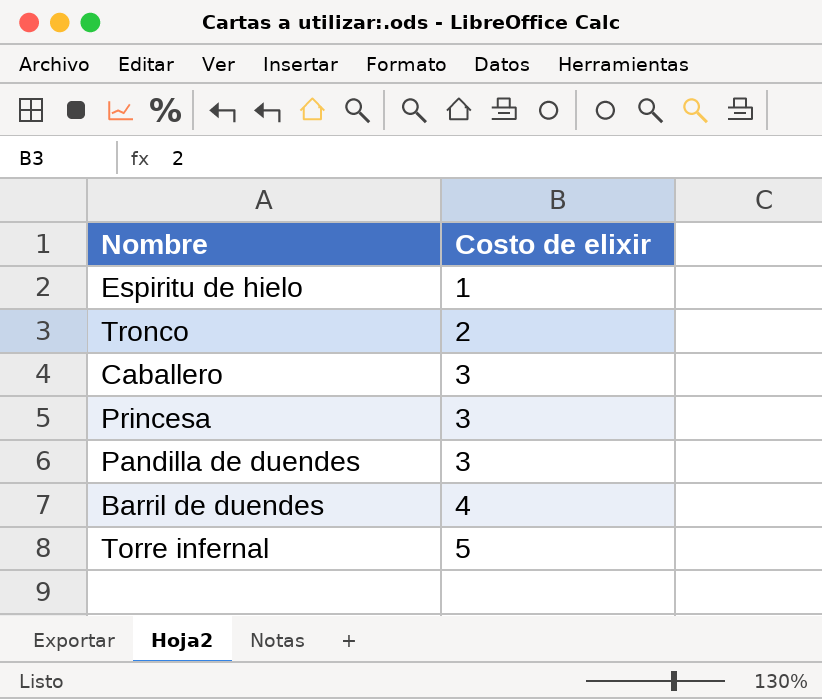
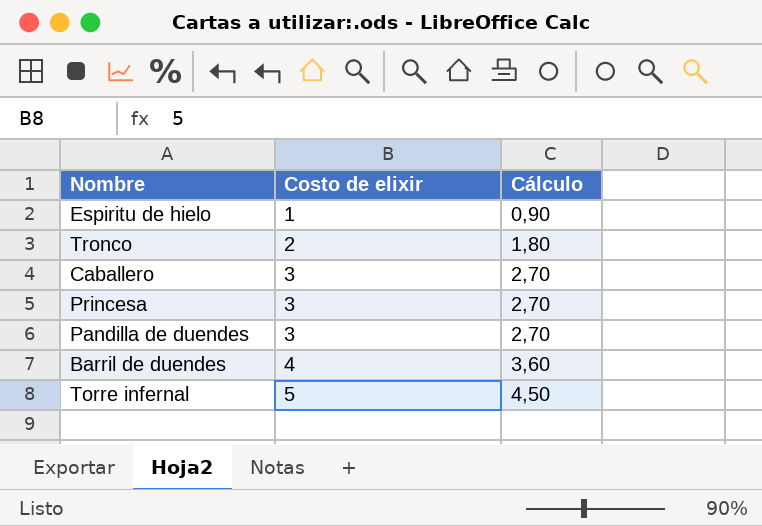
column Cálculo | formula: none -> [Costo de elixir] * 0,9

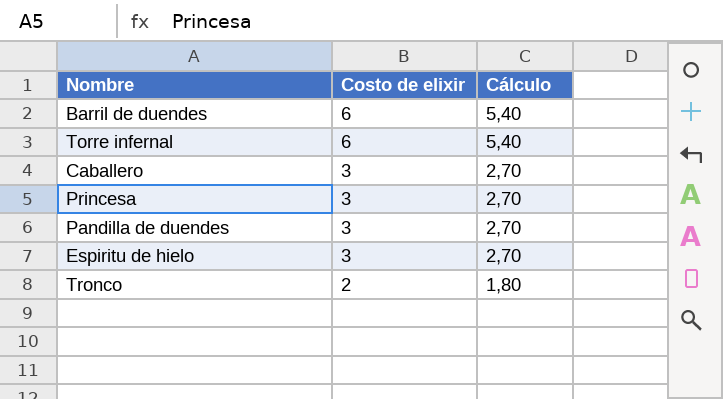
row order: Costo de elixir ascending -> Costo de elixir descending
Barril de duendes | Costo de elixir: 4 -> 6
Barril de duendes | Cálculo: 3,60 -> 5,40
Torre infernal | Costo de elixir: 5 -> 6
Torre infernal | Cálculo: 4,50 -> 5,40
Espiritu de hielo | Costo de elixir: 1 -> 3
Espiritu de hielo | Cálculo: 0,90 -> 2,70

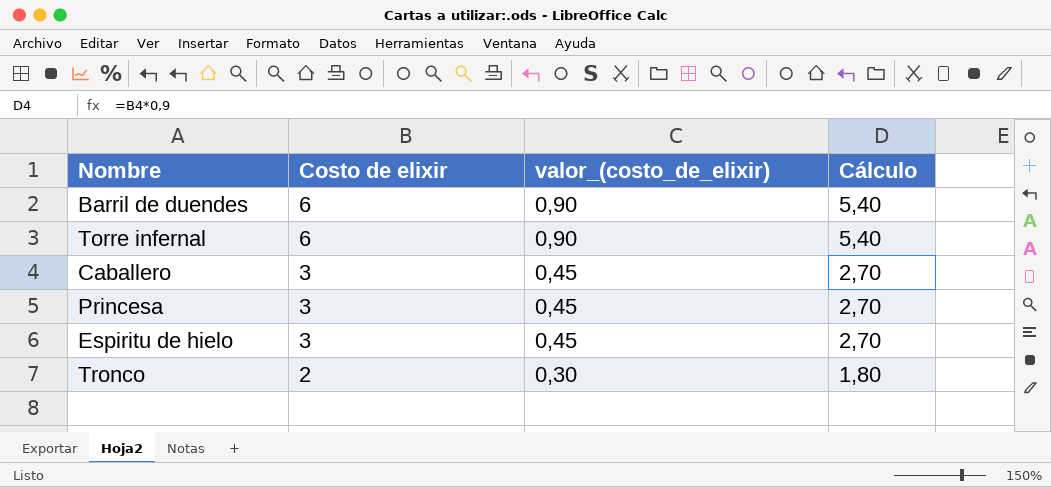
column valor_(costo_de_elixir) | formula: none -> [Costo de elixir] * 0,15
row Pandilla de duendes: 3 | 2,70 -> none

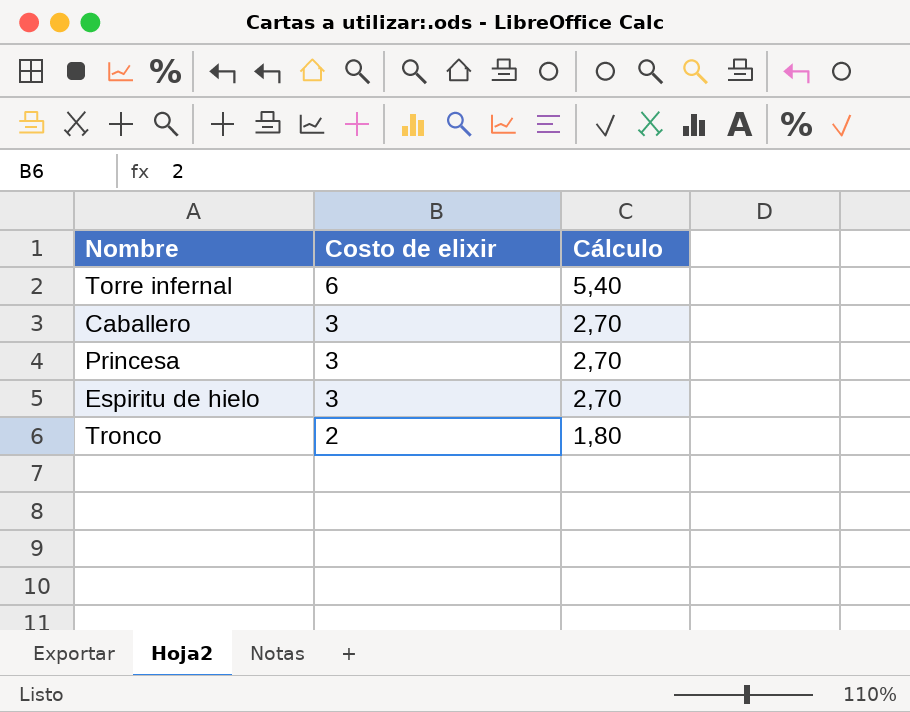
column valor_(costo_de_elixir) | formula: [Costo de elixir] * 0,15 -> none
row Barril de duendes: 6 | 0,90 | 5,40 -> none

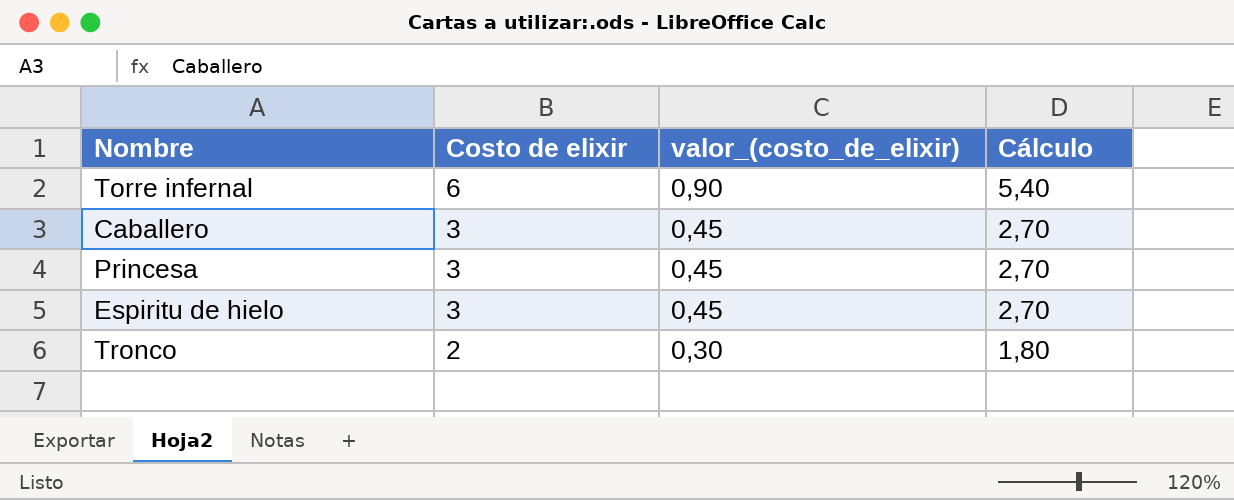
column valor_(costo_de_elixir) | formula: none -> [Costo de elixir] * 0,15

